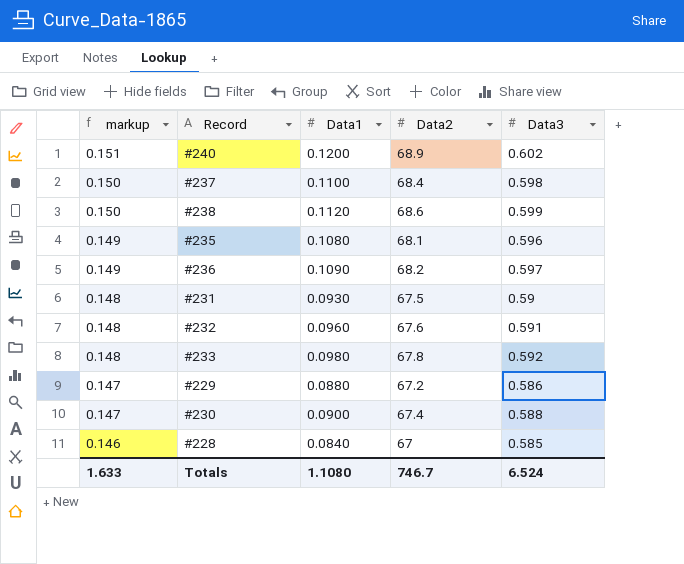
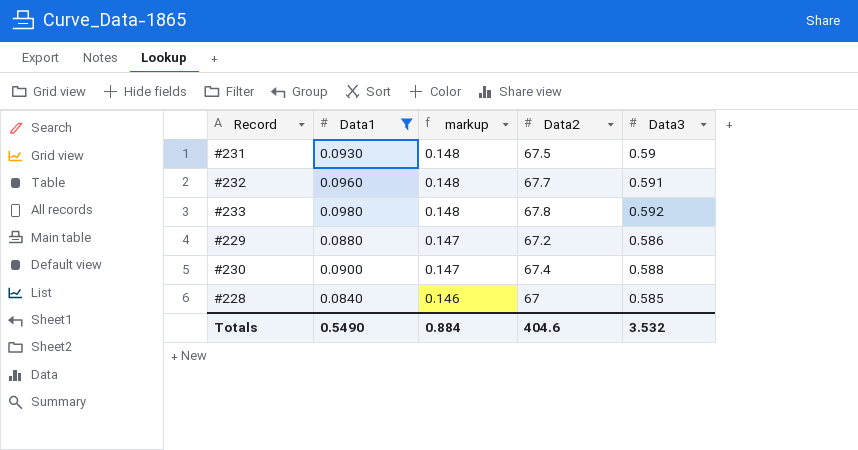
filter: none -> Data1 <= 0.0980
column markup | position: 1 -> 3
#232 | Data2: 67.6 -> 67.7
Totals | Data1: 1.1080 -> 0.5490
Totals | markup: 1.633 -> 0.884
Totals | Data2: 746.7 -> 404.6
Totals | Data3: 6.524 -> 3.532

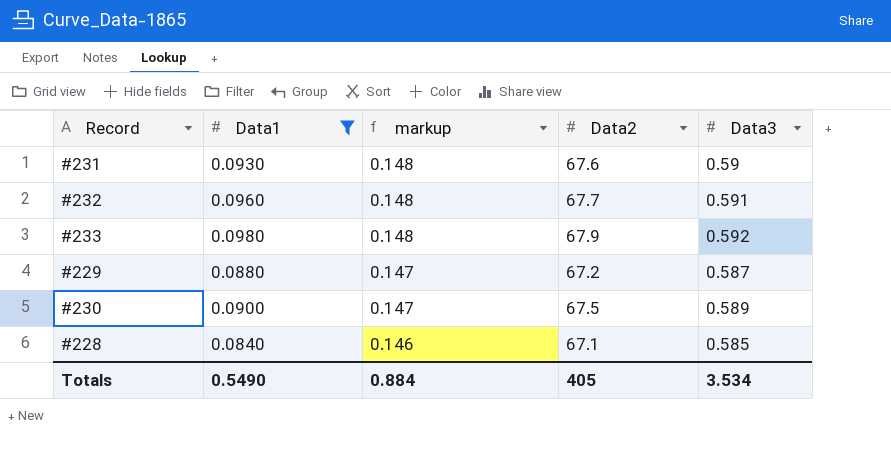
#231 | Data2: 67.5 -> 67.6
#233 | Data2: 67.8 -> 67.9
#229 | Data3: 0.586 -> 0.587
#230 | Data2: 67.4 -> 67.5
#230 | Data3: 0.588 -> 0.589
#228 | Data2: 67 -> 67.1
Totals | Data2: 404.6 -> 405
Totals | Data3: 3.532 -> 3.534

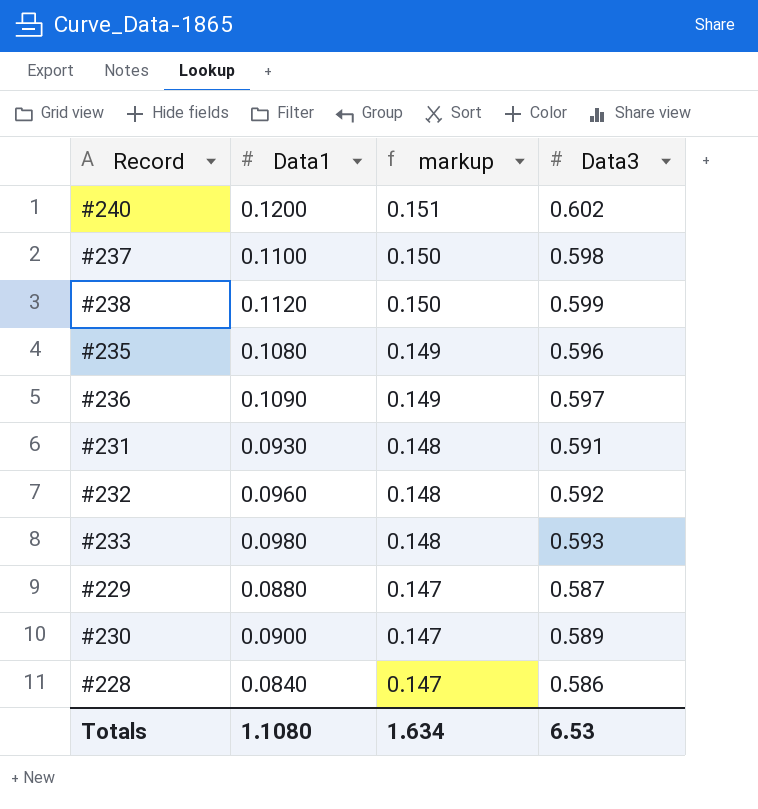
filter: Data1 <= 0.0980 -> none
column Data2 | position: 4 -> none
#231 | Data3: 0.59 -> 0.591
#232 | Data3: 0.591 -> 0.592
#233 | Data3: 0.592 -> 0.593
#228 | markup: 0.146 -> 0.147
#228 | Data3: 0.585 -> 0.586
Totals | Data1: 0.5490 -> 1.1080
Totals | markup: 0.884 -> 1.634
Totals | Data3: 3.534 -> 6.53

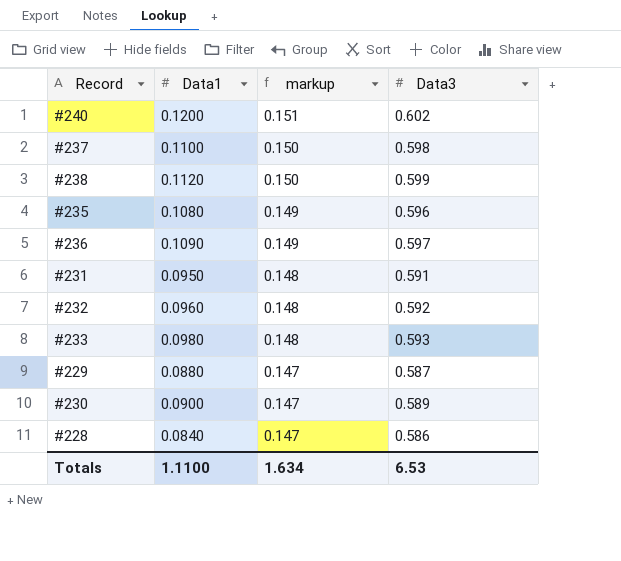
#231 | Data1: 0.0930 -> 0.0950
Totals | Data1: 1.1080 -> 1.1100

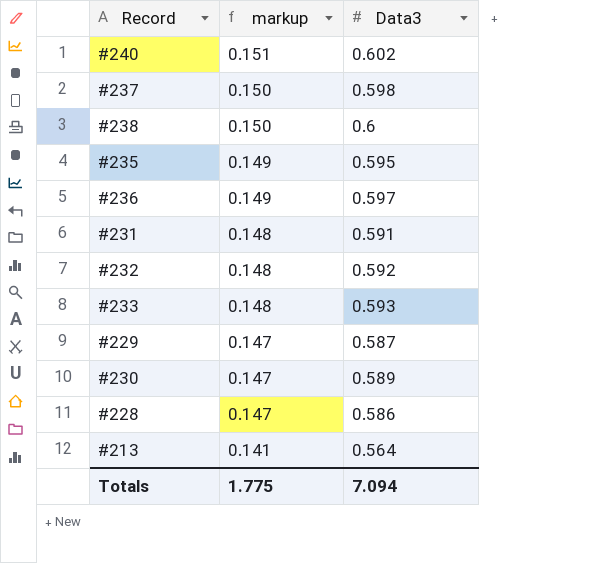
column Data1 | position: 2 -> none
#238 | Data3: 0.599 -> 0.6
#235 | Data3: 0.596 -> 0.595
row #213: none -> 0.141 | 0.564
Totals | markup: 1.634 -> 1.775
Totals | Data3: 6.53 -> 7.094

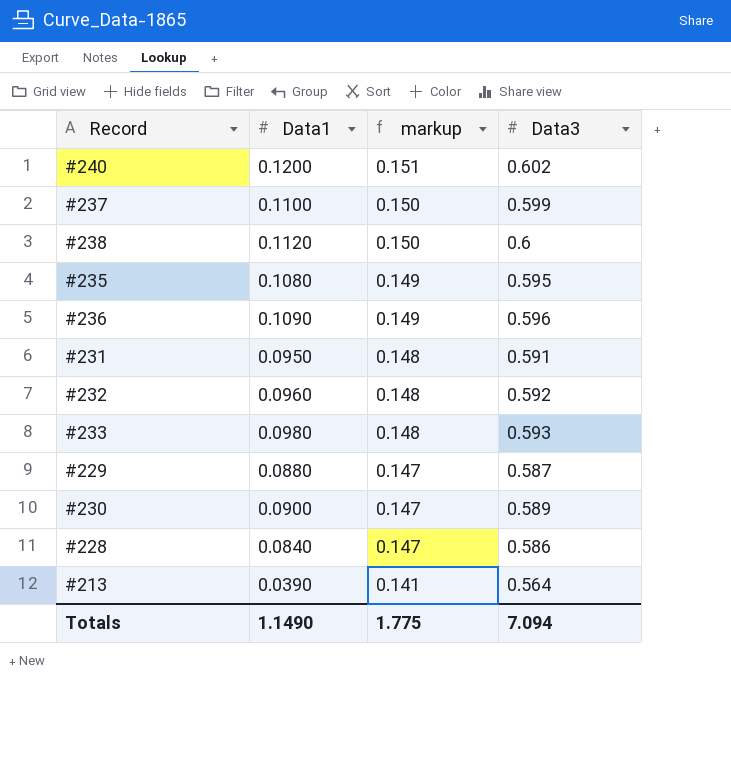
column Data1 | position: none -> 2
#237 | Data3: 0.598 -> 0.599
#236 | Data3: 0.597 -> 0.596

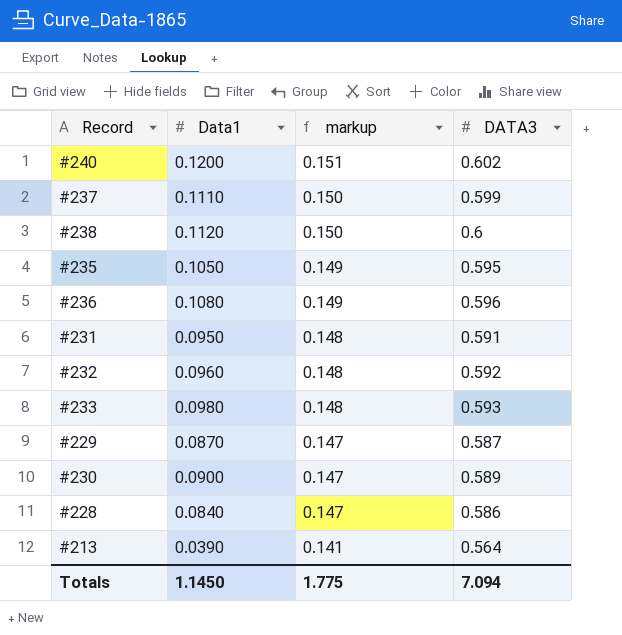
column name: Data3 -> DATA3
#237 | Data1: 0.1100 -> 0.1110
#235 | Data1: 0.1080 -> 0.1050
#236 | Data1: 0.1090 -> 0.1080
#229 | Data1: 0.0880 -> 0.0870
Totals | Data1: 1.1490 -> 1.1450

